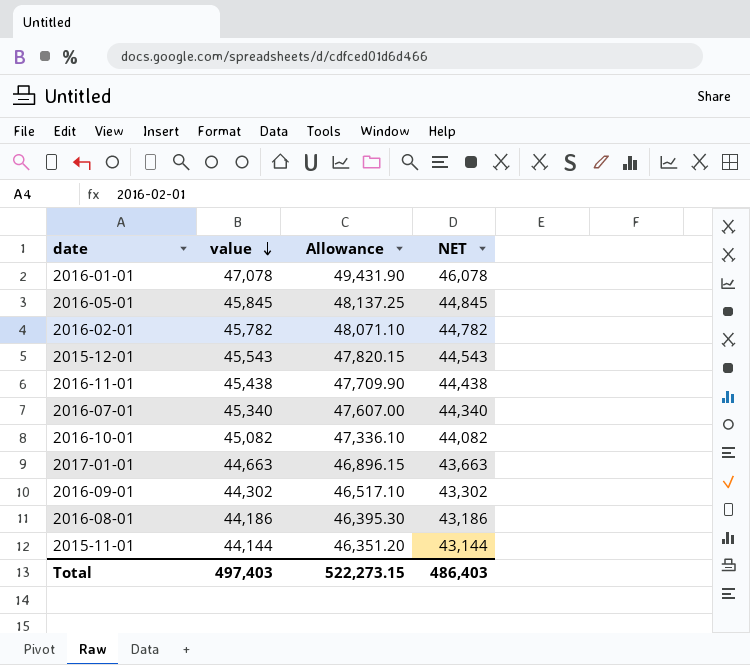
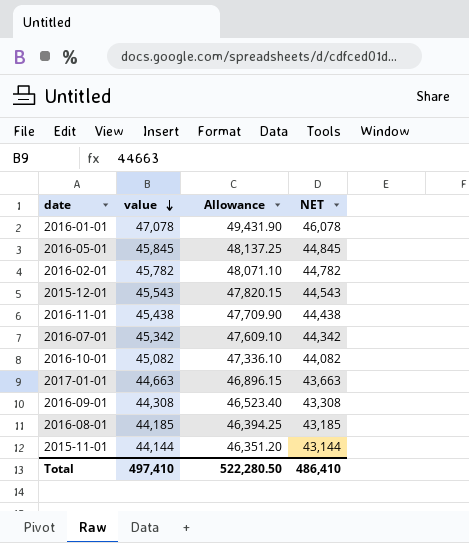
2016-07-01 | value: 45,340 -> 45,342
2016-07-01 | Allowance: 47,607.00 -> 47,609.10
2016-07-01 | NET: 44,340 -> 44,342
2016-09-01 | value: 44,302 -> 44,308
2016-09-01 | Allowance: 46,517.10 -> 46,523.40
2016-09-01 | NET: 43,302 -> 43,308
2016-08-01 | value: 44,186 -> 44,185
2016-08-01 | Allowance: 46,395.30 -> 46,394.25
2016-08-01 | NET: 43,186 -> 43,185
Total | value: 497,403 -> 497,410
Total | Allowance: 522,273.15 -> 522,280.50
Total | NET: 486,403 -> 486,410

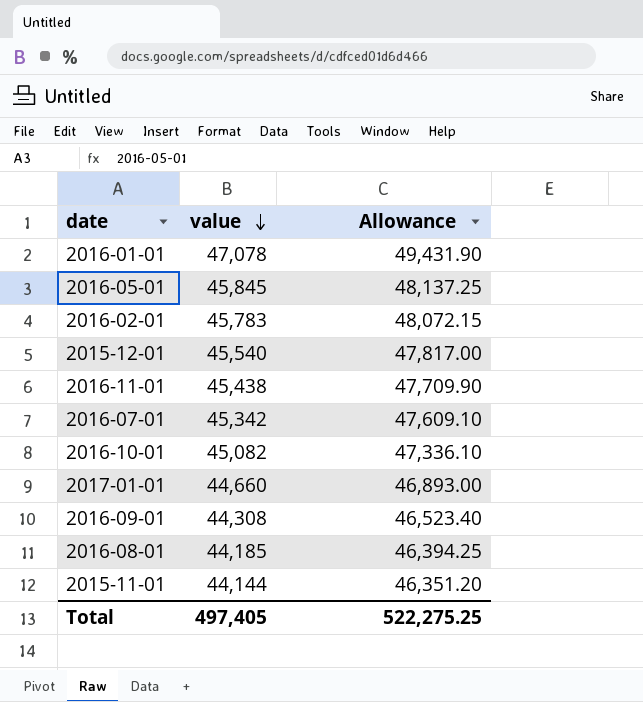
column NET | formula: [value] - 1000 -> none
2016-02-01 | value: 45,782 -> 45,783
2016-02-01 | Allowance: 48,071.10 -> 48,072.15
2015-12-01 | value: 45,543 -> 45,540
2015-12-01 | Allowance: 47,820.15 -> 47,817.00
2017-01-01 | value: 44,663 -> 44,660
2017-01-01 | Allowance: 46,896.15 -> 46,893.00
Total | value: 497,410 -> 497,405
Total | Allowance: 522,280.50 -> 522,275.25

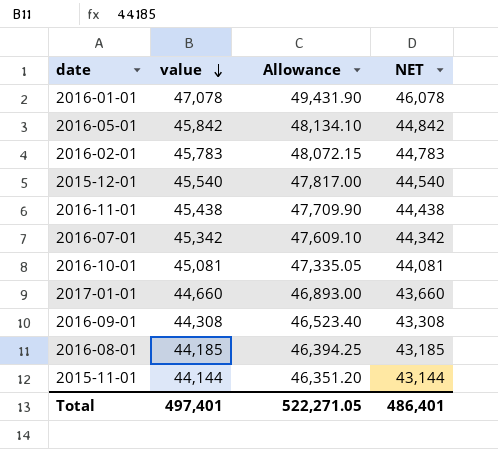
column NET | formula: none -> [value] - 1000
2016-05-01 | value: 45,845 -> 45,842
2016-05-01 | Allowance: 48,137.25 -> 48,134.10
2016-10-01 | value: 45,082 -> 45,081
2016-10-01 | Allowance: 47,336.10 -> 47,335.05
Total | value: 497,405 -> 497,401
Total | Allowance: 522,275.25 -> 522,271.05

